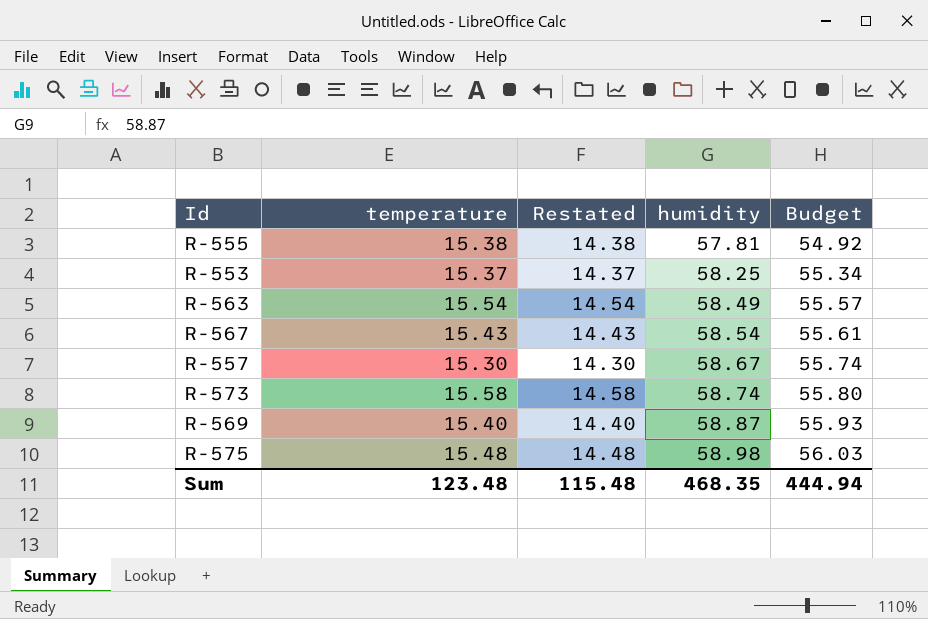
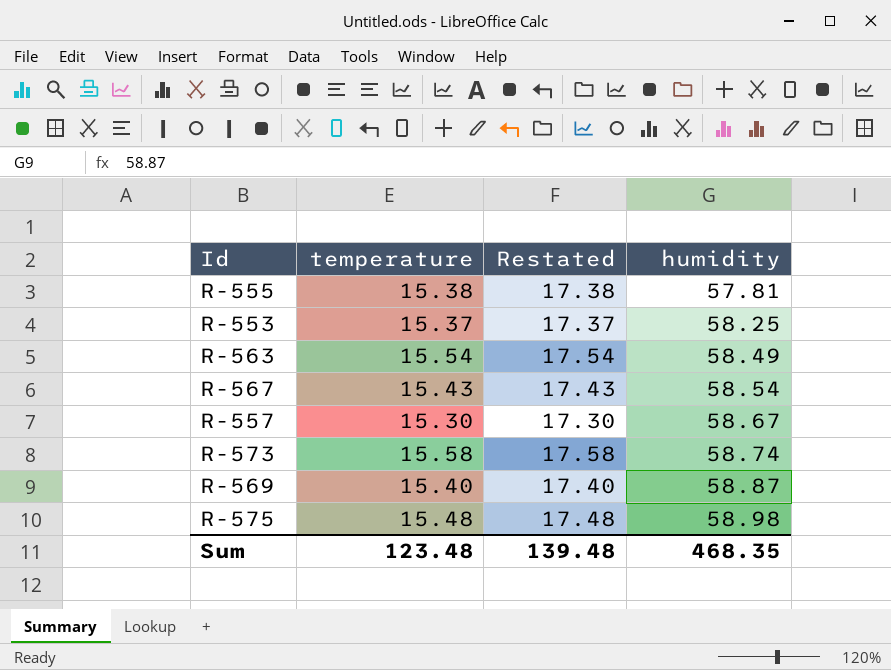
column Budget | formula: [humidity] * 0.95 -> none
column Restated | formula: [temperature] - 1 -> [temperature] + 2
Sum | Restated: 115.48 -> 139.48

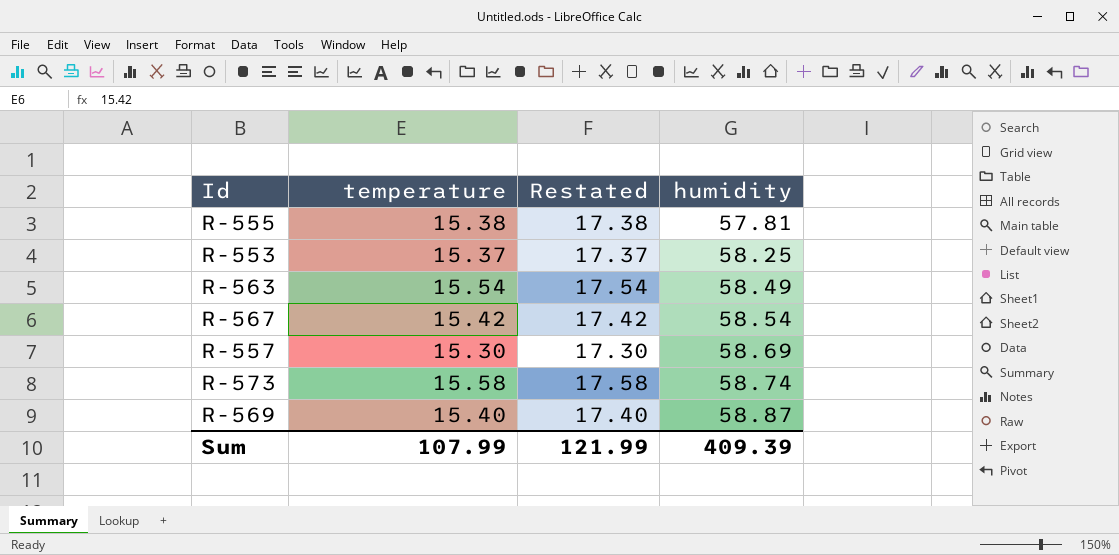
row R-575: 15.48 | 17.48 | 58.98 -> none
R-567 | temperature: 15.43 -> 15.42
R-567 | Restated: 17.43 -> 17.42
R-557 | humidity: 58.67 -> 58.69
Sum | temperature: 123.48 -> 107.99
Sum | Restated: 139.48 -> 121.99
Sum | humidity: 468.35 -> 409.39

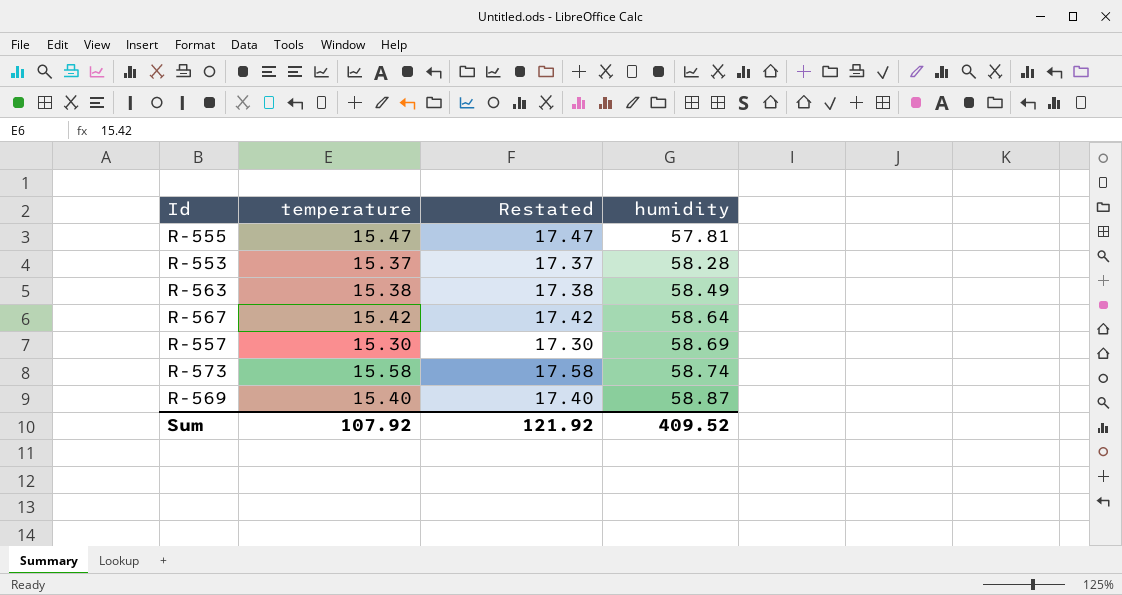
R-555 | temperature: 15.38 -> 15.47
R-555 | Restated: 17.38 -> 17.47
R-553 | humidity: 58.25 -> 58.28
R-563 | temperature: 15.54 -> 15.38
R-563 | Restated: 17.54 -> 17.38
R-567 | humidity: 58.54 -> 58.64
Sum | temperature: 107.99 -> 107.92
Sum | Restated: 121.99 -> 121.92
Sum | humidity: 409.39 -> 409.52

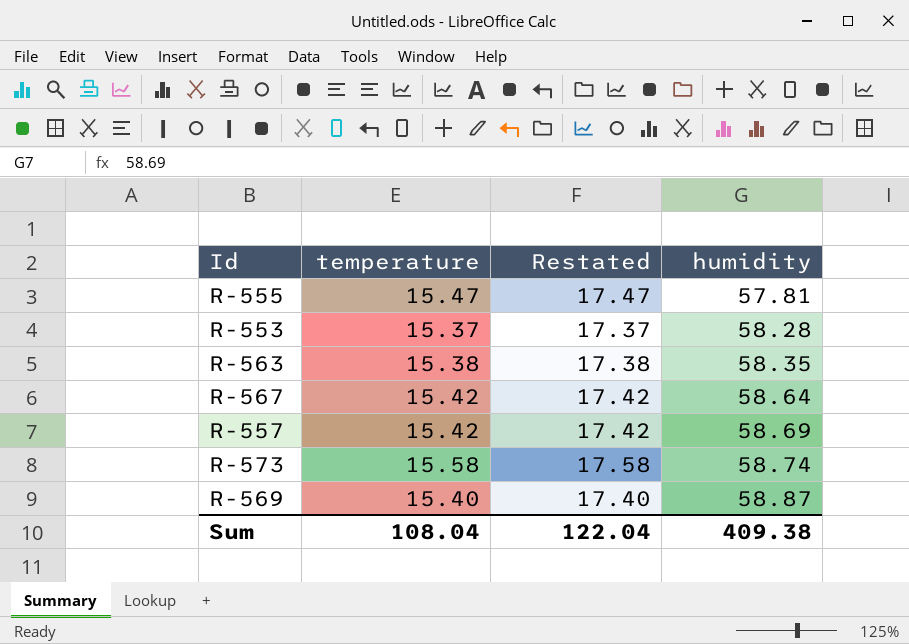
R-563 | humidity: 58.49 -> 58.35
R-557 | temperature: 15.30 -> 15.42
R-557 | Restated: 17.30 -> 17.42
Sum | temperature: 107.92 -> 108.04
Sum | Restated: 121.92 -> 122.04
Sum | humidity: 409.52 -> 409.38

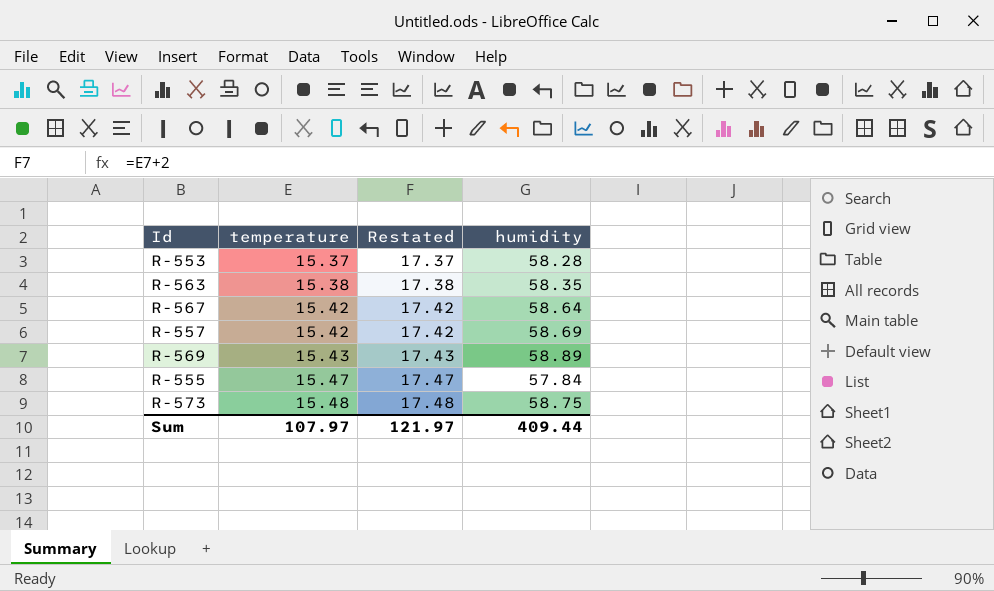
row order: humidity ascending -> temperature ascending
R-569 | temperature: 15.40 -> 15.43
R-569 | Restated: 17.40 -> 17.43
R-569 | humidity: 58.87 -> 58.89
R-555 | humidity: 57.81 -> 57.84
R-573 | temperature: 15.58 -> 15.48
R-573 | Restated: 17.58 -> 17.48
R-573 | humidity: 58.74 -> 58.75
Sum | temperature: 108.04 -> 107.97
Sum | Restated: 122.04 -> 121.97
Sum | humidity: 409.38 -> 409.44

